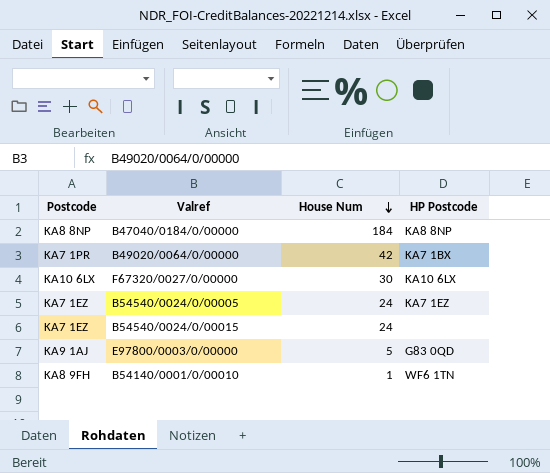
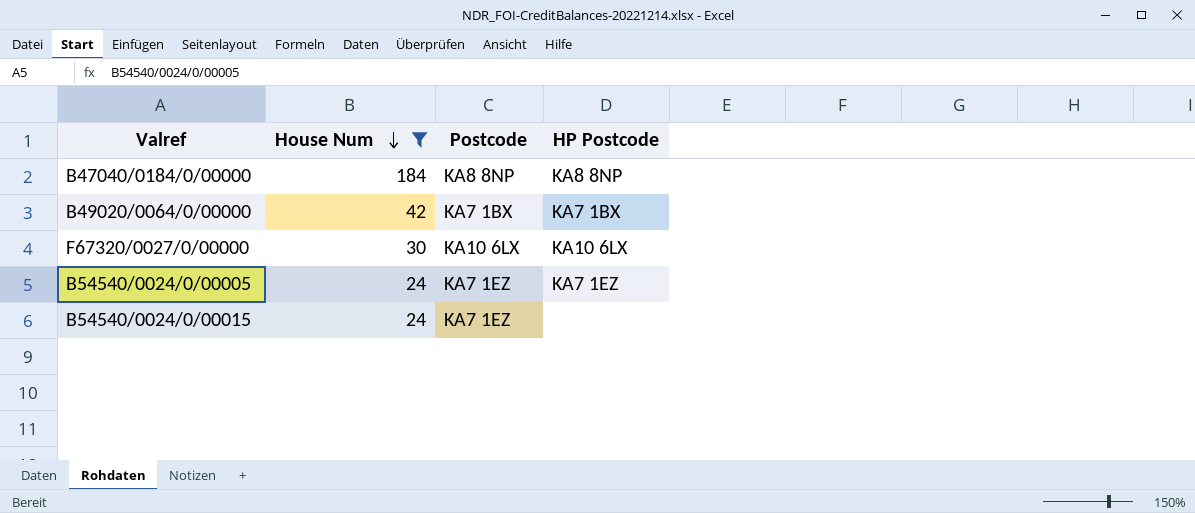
filter: none -> House Num >= 24
column Postcode | position: 1 -> 3
B49020/0064/0/00000 | Postcode: KA7 1PR -> KA7 1BX

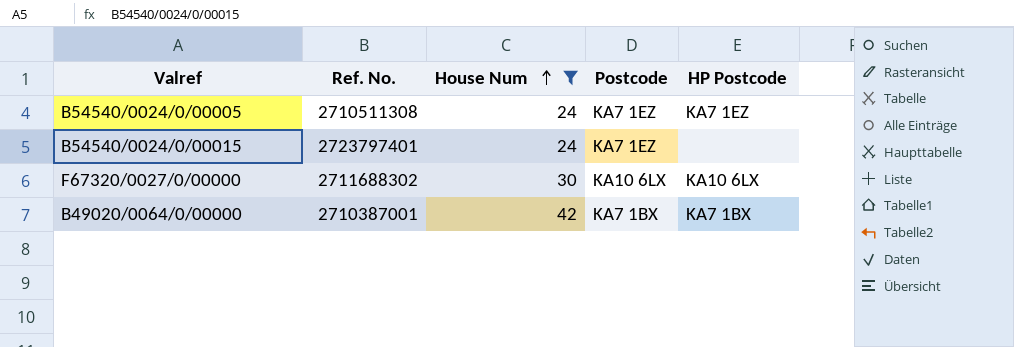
row order: House Num descending -> House Num ascending
column Ref. No. | position: none -> 2
row B47040/0184/0/00000: 184 | KA8 8NP | KA8 8NP -> none

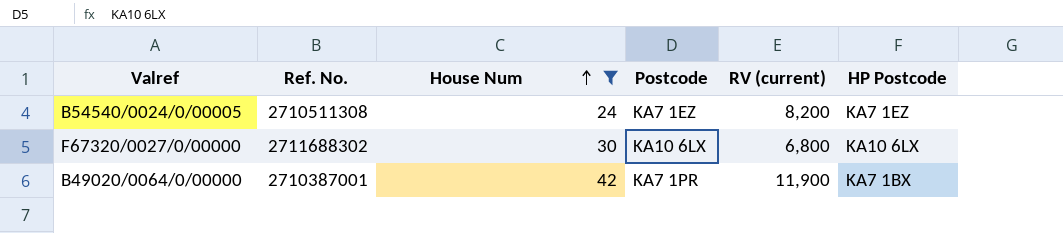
column RV (current) | position: none -> 5
row B54540/0024/0/00015: 2723797401 | 24 | KA7 1EZ | none -> none
B49020/0064/0/00000 | Postcode: KA7 1BX -> KA7 1PR

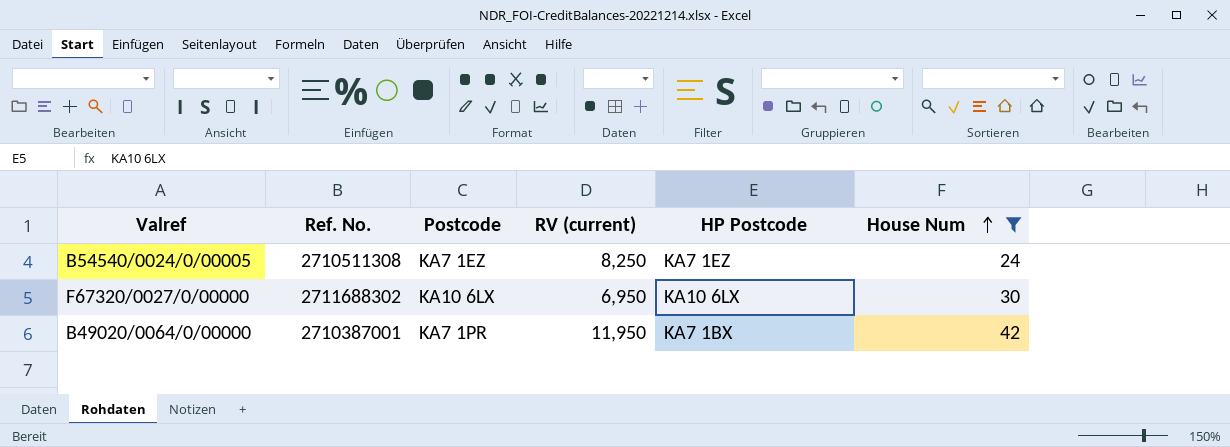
column House Num | position: 3 -> 6
B54540/0024/0/00005 | RV (current): 8,200 -> 8,250
F67320/0027/0/00000 | RV (current): 6,800 -> 6,950
B49020/0064/0/00000 | RV (current): 11,900 -> 11,950

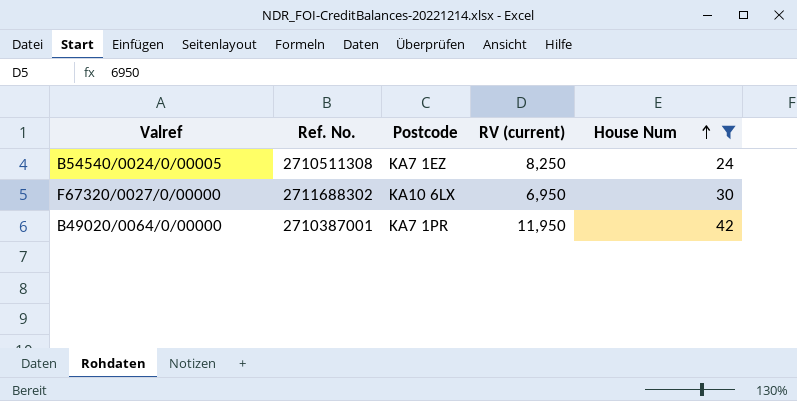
column HP Postcode | position: 5 -> none

